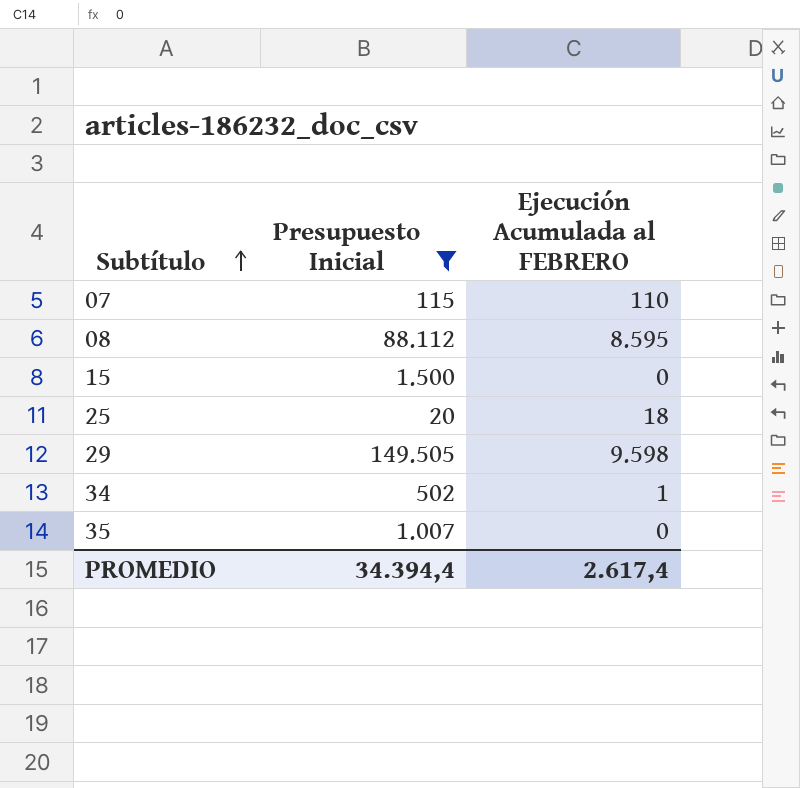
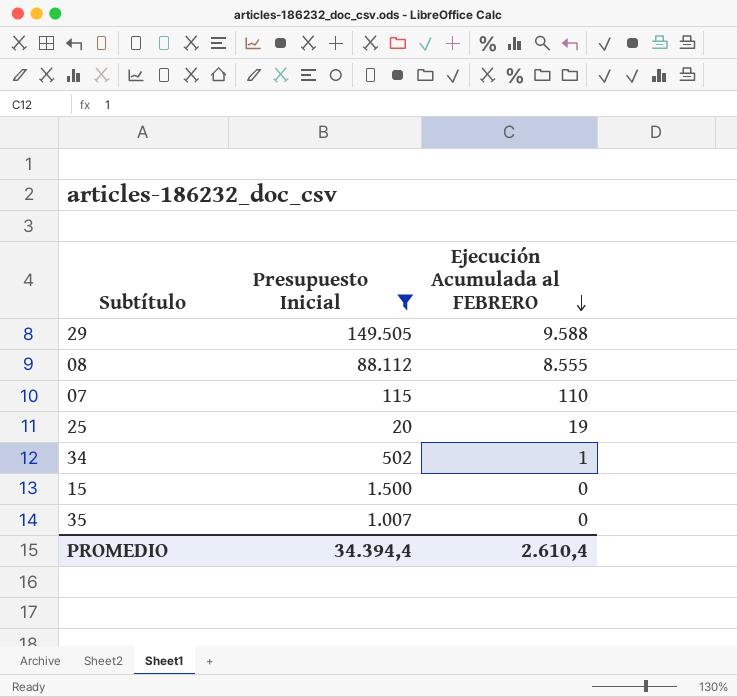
row order: Subtítulo ascending -> Ejecución Acumulada al FEBRERO descending
29 | Ejecución Acumulada al FEBRERO: 9.598 -> 9.588
08 | Ejecución Acumulada al FEBRERO: 8.595 -> 8.555
25 | Ejecución Acumulada al FEBRERO: 18 -> 19
PROMEDIO | Ejecución Acumulada al FEBRERO: 2.617,4 -> 2.610,4

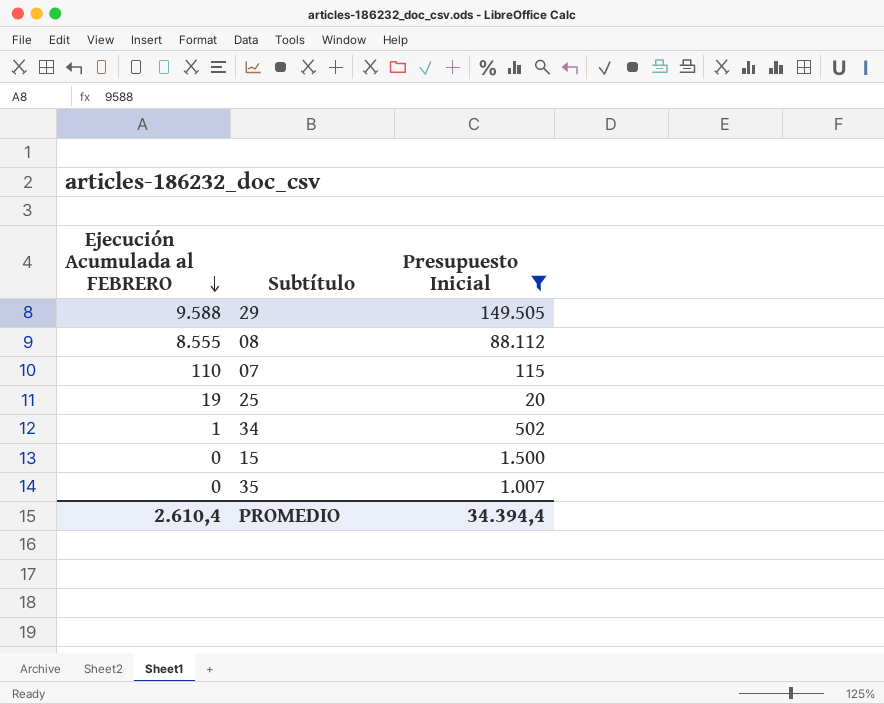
column Ejecución Acumulada al FEBRERO | position: 3 -> 1

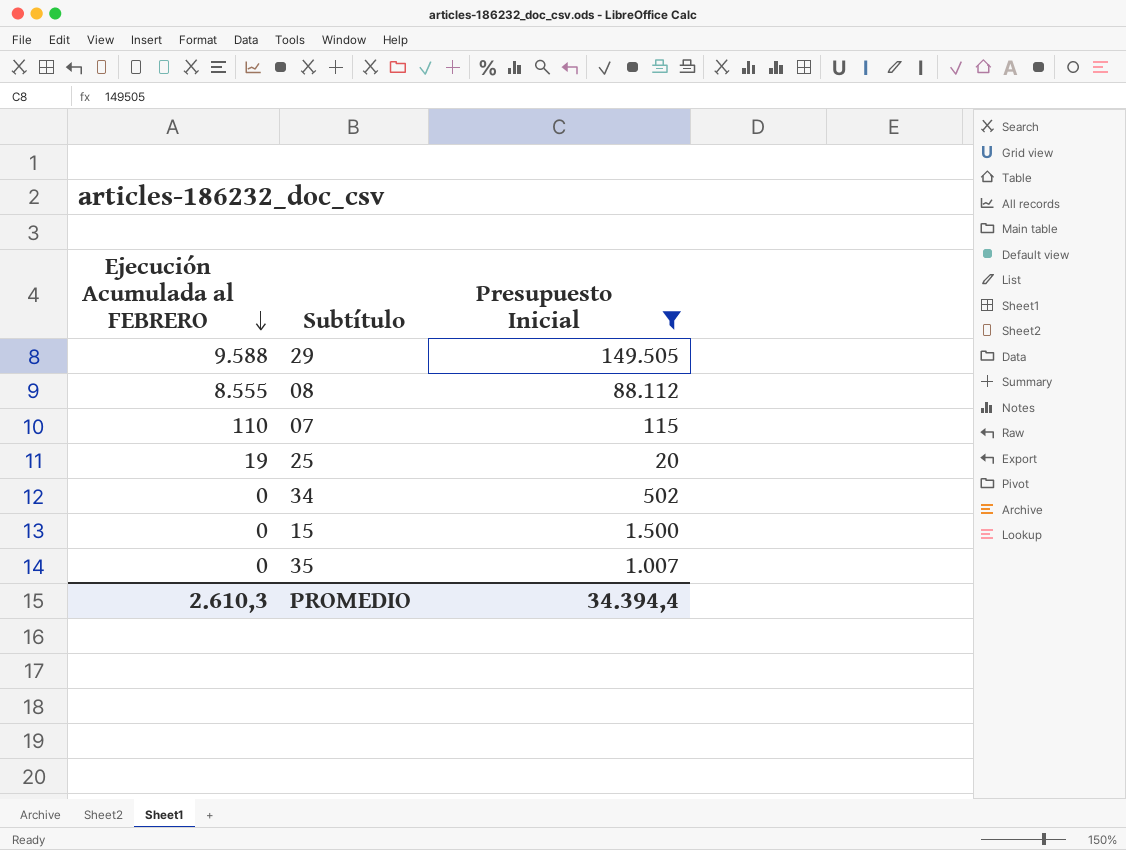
34 | Ejecución Acumulada al FEBRERO: 1 -> 0
PROMEDIO | Ejecución Acumulada al FEBRERO: 2.610,4 -> 2.610,3

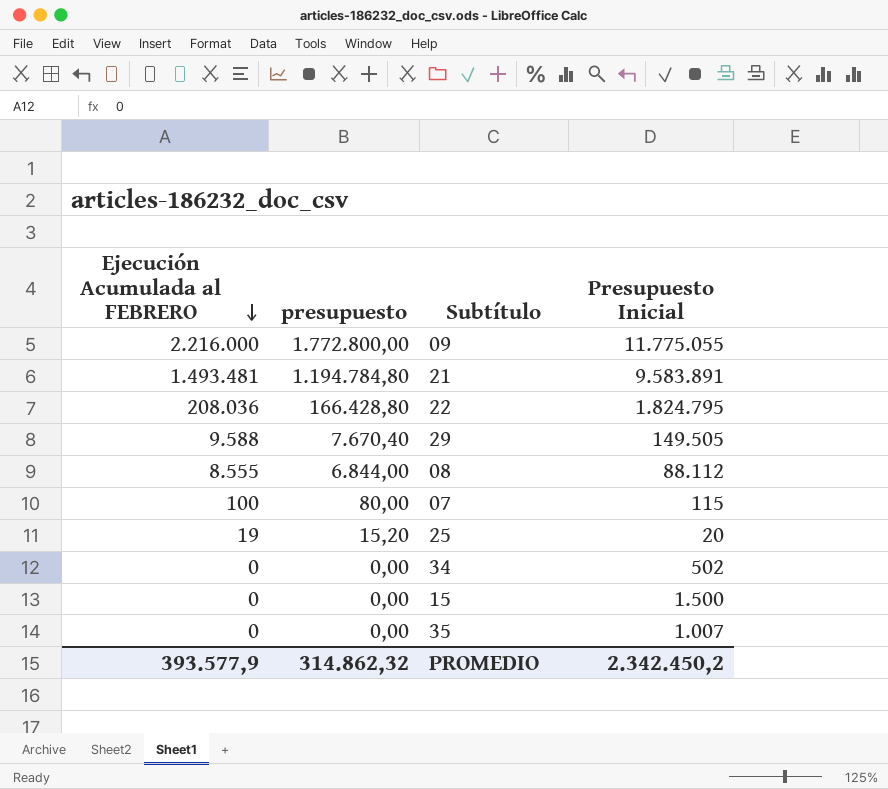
filter: Presupuesto Inicial <= 149.505 -> none
column presupuesto | formula: none -> [Ejecución Acumulada al FEBRERO] * 0,8
07 | Ejecución Acumulada al FEBRERO: 110 -> 100
PROMEDIO | Ejecución Acumulada al FEBRERO: 2.610,3 -> 393.577,9
PROMEDIO | Presupuesto Inicial: 34.394,4 -> 2.342.450,2

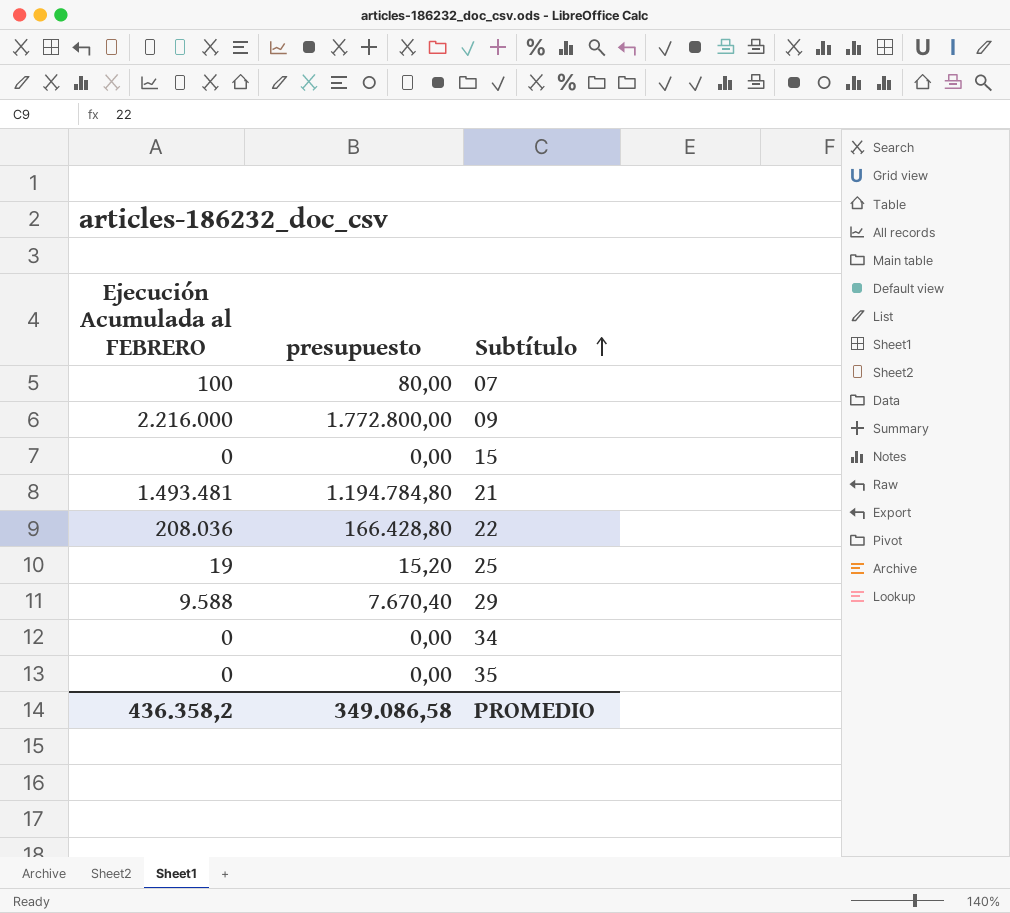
row order: Ejecución Acumulada al FEBRERO descending -> Subtítulo ascending
column Presupuesto Inicial | position: 4 -> none
row 08: 8.555 | 6.844,00 | 88.112 -> none
PROMEDIO | Ejecución Acumulada al FEBRERO: 393.577,9 -> 436.358,2
PROMEDIO | presupuesto: 314.862,32 -> 349.086,58

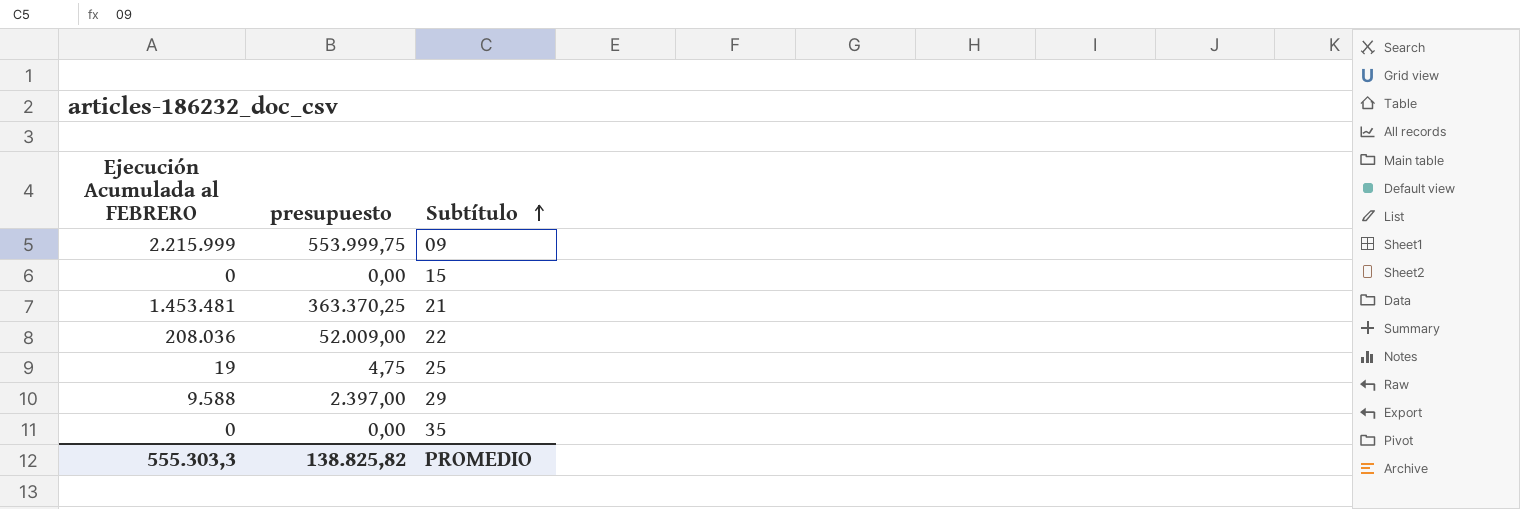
column presupuesto | formula: [Ejecución Acumulada al FEBRERO] * 0,8 -> [Ejecución Acumulada al FEBRERO] * 0,25
row 07: 100 | 80,00 -> none
row 34: 0 | 0,00 -> none
09 | Ejecución Acumulada al FEBRERO: 2.216.000 -> 2.215.999
21 | Ejecución Acumulada al FEBRERO: 1.493.481 -> 1.453.481
PROMEDIO | Ejecución Acumulada al FEBRERO: 436.358,2 -> 555.303,3
PROMEDIO | presupuesto: 349.086,58 -> 138.825,82

